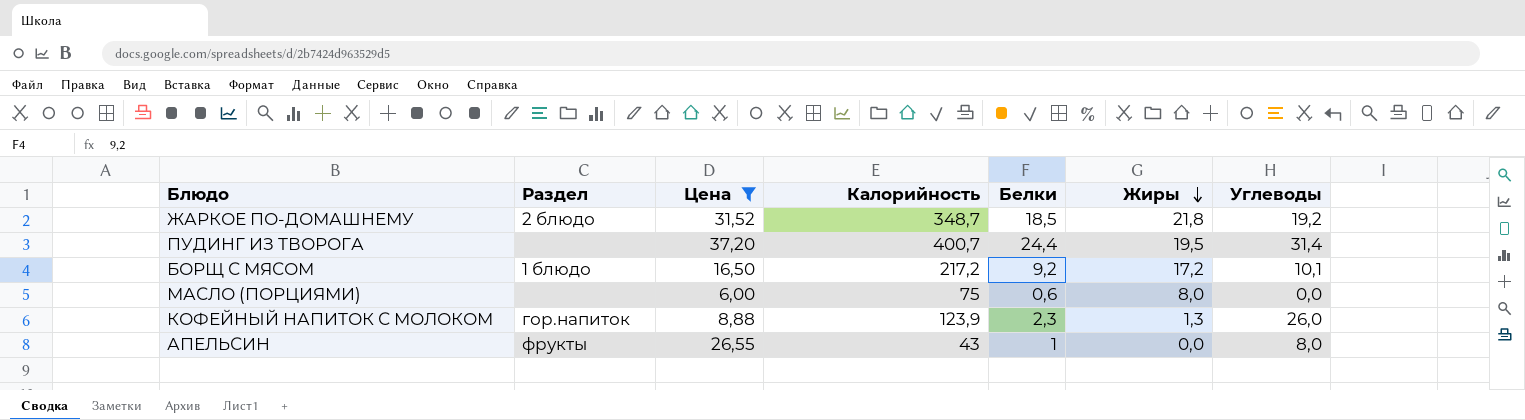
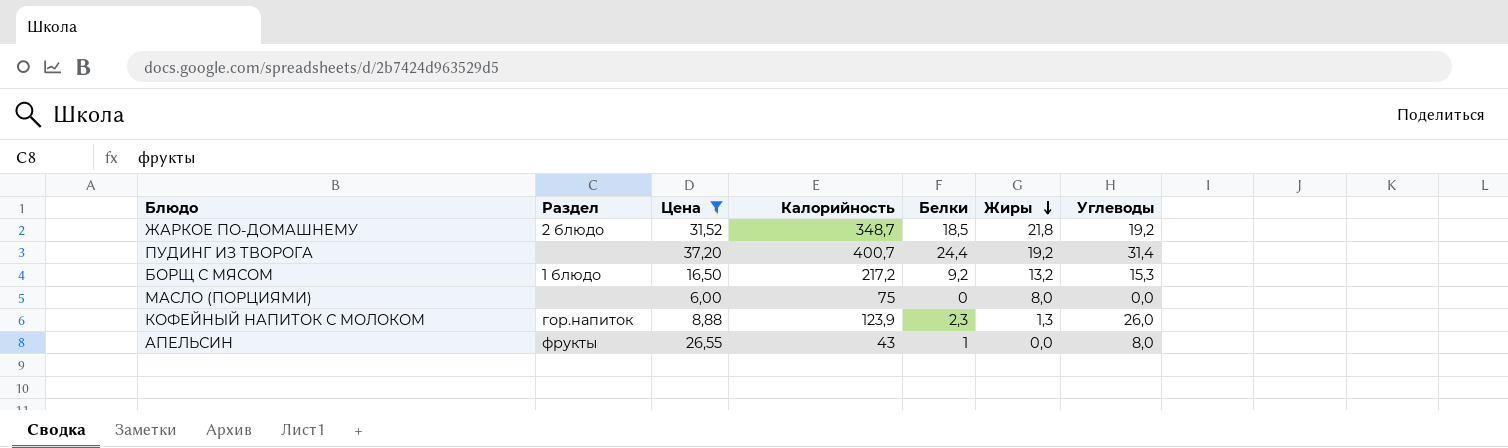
ПУДИНГ ИЗ ТВОРОГА | Жиры: 19,5 -> 19,2
БОРЩ С МЯСОМ | Жиры: 17,2 -> 13,2
БОРЩ С МЯСОМ | Углеводы: 10,1 -> 15,3
МАСЛО (ПОРЦИЯМИ) | Белки: 0,6 -> 0

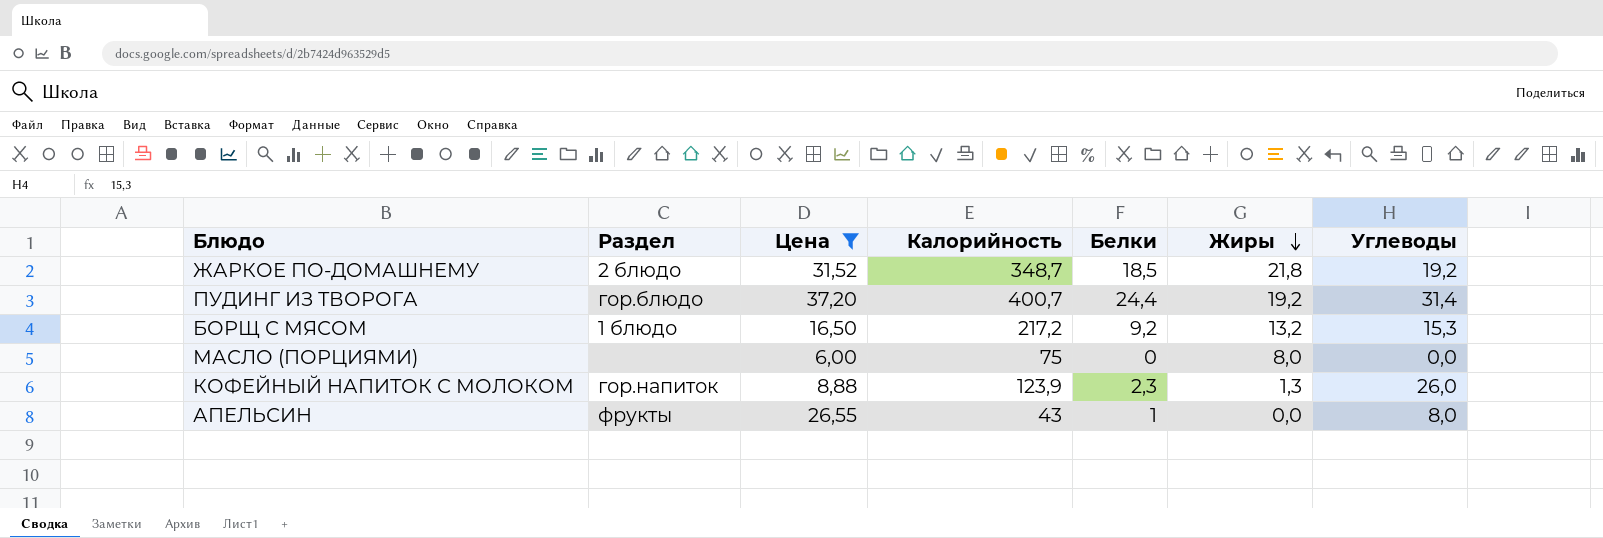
ПУДИНГ ИЗ ТВОРОГА | Раздел: none -> гор.блюдо

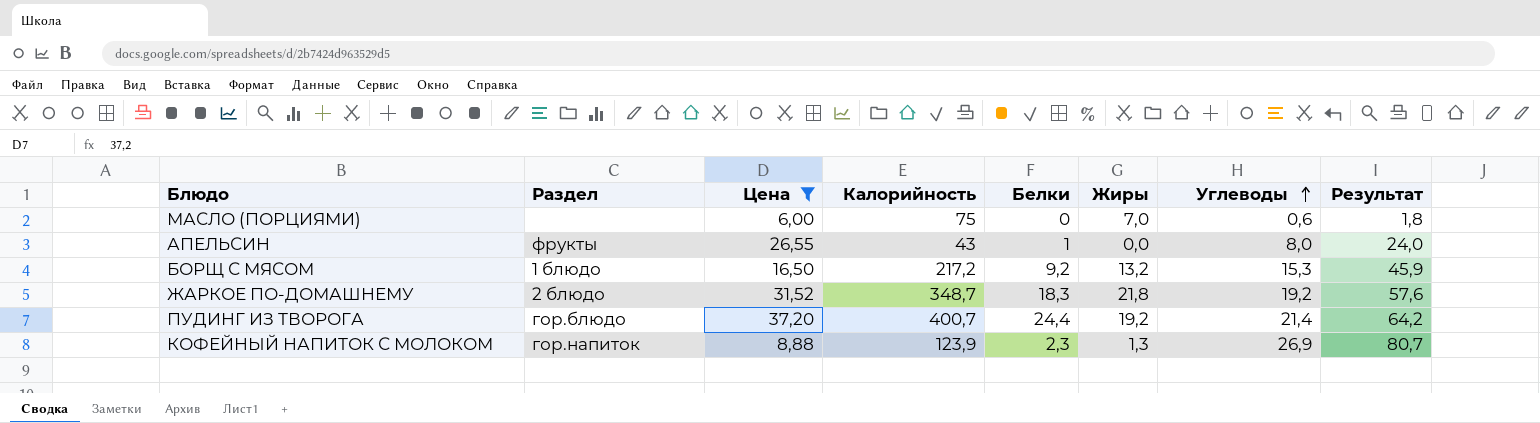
row order: Жиры descending -> Углеводы ascending
column Результат | formula: none -> [Углеводы] * 3
МАСЛО (ПОРЦИЯМИ) | Жиры: 8,0 -> 7,0
МАСЛО (ПОРЦИЯМИ) | Углеводы: 0,0 -> 0,6
ЖАРКОЕ ПО-ДОМАШНЕМУ | Белки: 18,5 -> 18,3
ПУДИНГ ИЗ ТВОРОГА | Углеводы: 31,4 -> 21,4
КОФЕЙНЫЙ НАПИТОК С МОЛОКОМ | Углеводы: 26,0 -> 26,9

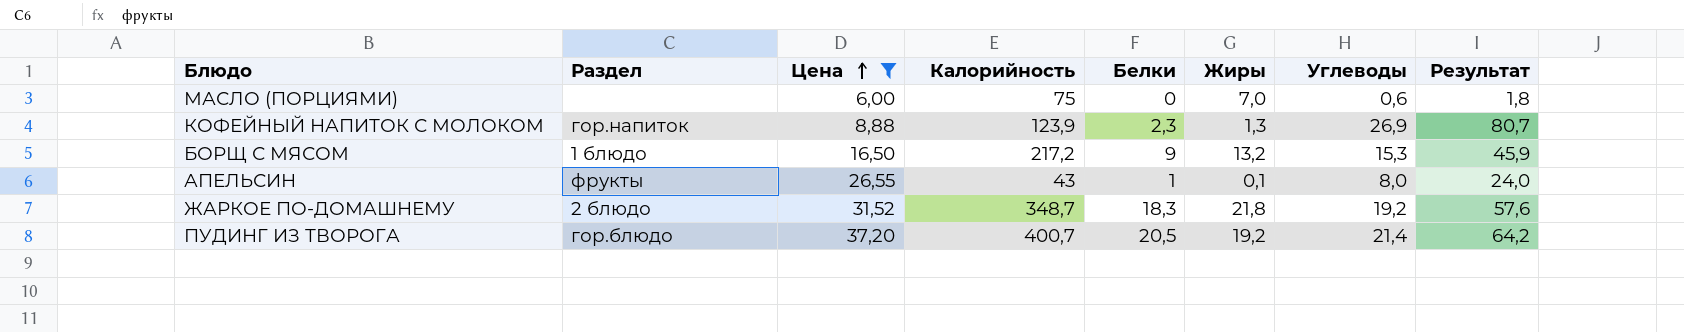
row order: Углеводы ascending -> Цена ascending
БОРЩ С МЯСОМ | Белки: 9,2 -> 9
АПЕЛЬСИН | Жиры: 0,0 -> 0,1
ПУДИНГ ИЗ ТВОРОГА | Белки: 24,4 -> 20,5

